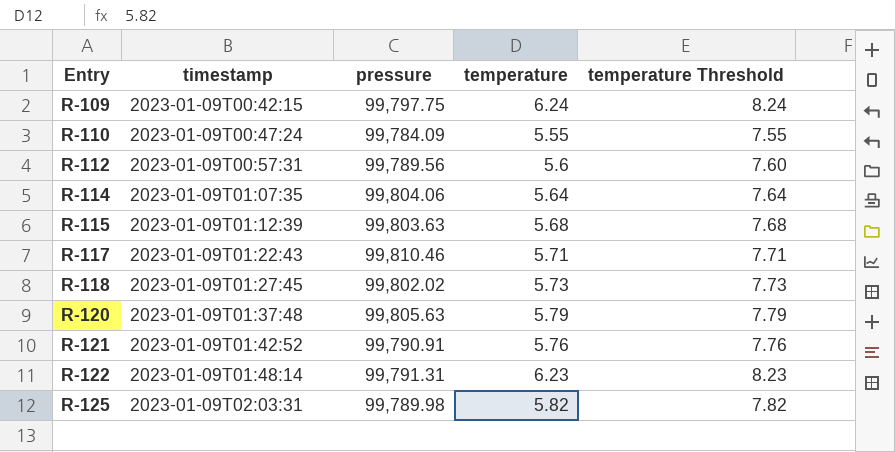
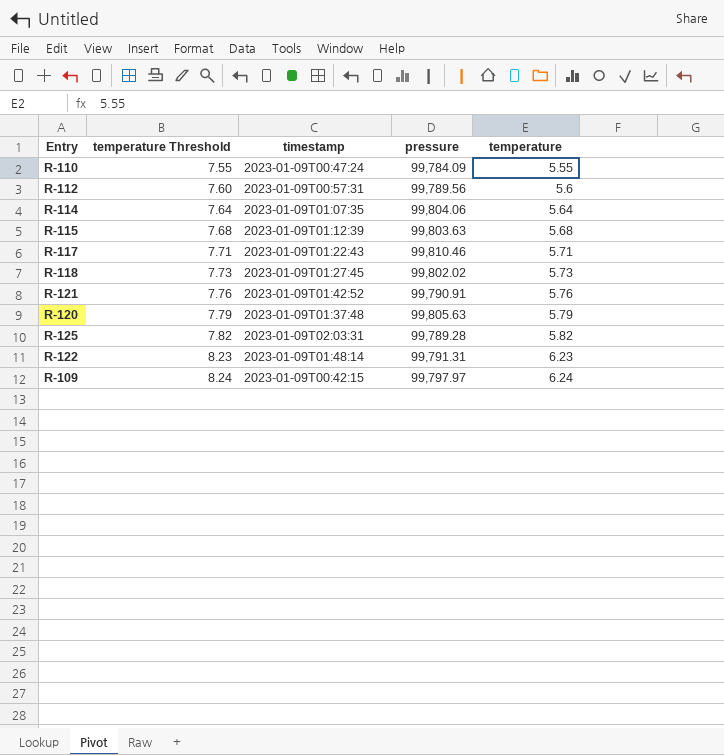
row order: Entry ascending -> temperature Threshold ascending
column temperature Threshold | position: 5 -> 2
R-125 | pressure: 99,789.98 -> 99,789.28
R-109 | pressure: 99,797.75 -> 99,797.97

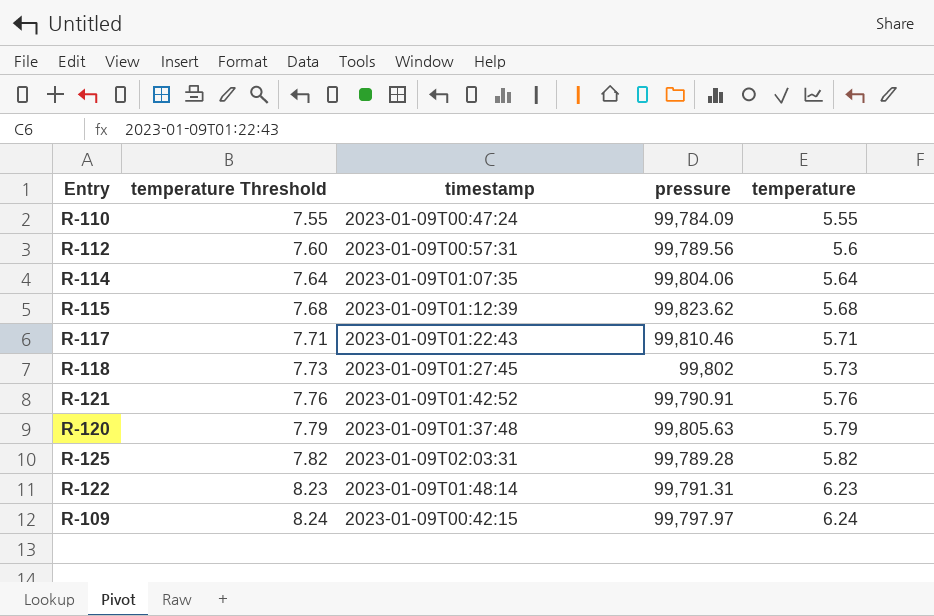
R-115 | pressure: 99,803.63 -> 99,823.62
R-118 | pressure: 99,802.02 -> 99,802

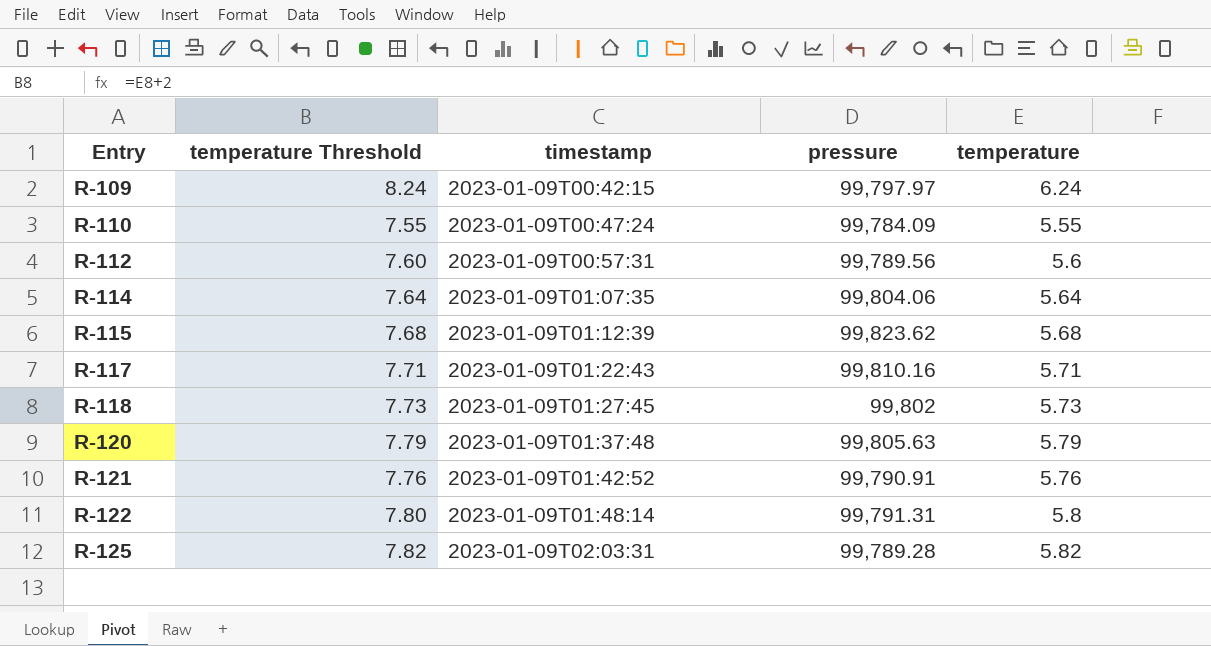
row order: temperature Threshold ascending -> Entry ascending
R-117 | pressure: 99,810.46 -> 99,810.16
R-122 | temperature Threshold: 8.23 -> 7.80
R-122 | temperature: 6.23 -> 5.8

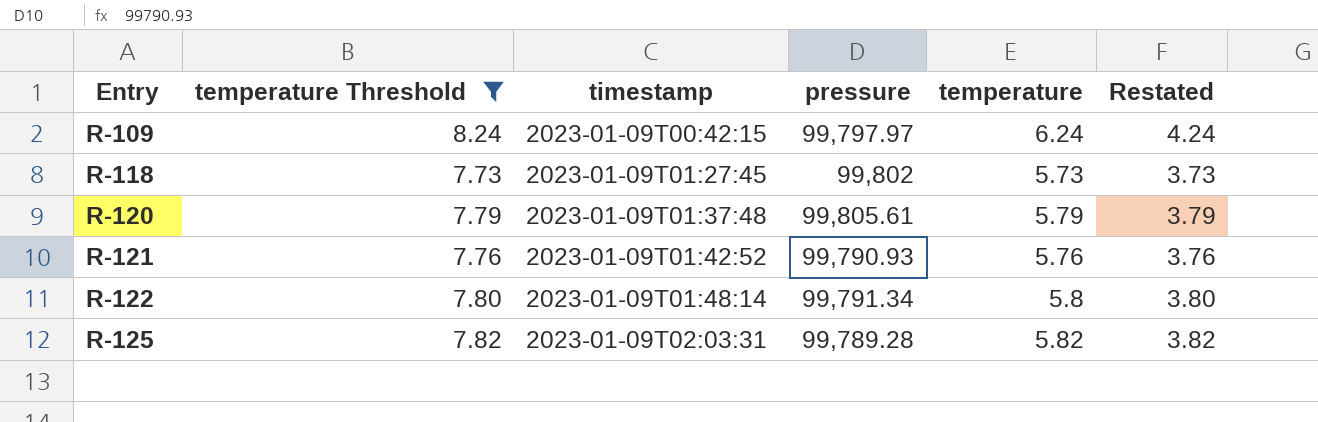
filter: none -> temperature Threshold >= 7.73
column Restated | formula: none -> [temperature] - 2
R-120 | pressure: 99,805.63 -> 99,805.61
R-121 | pressure: 99,790.91 -> 99,790.93
R-122 | pressure: 99,791.31 -> 99,791.34

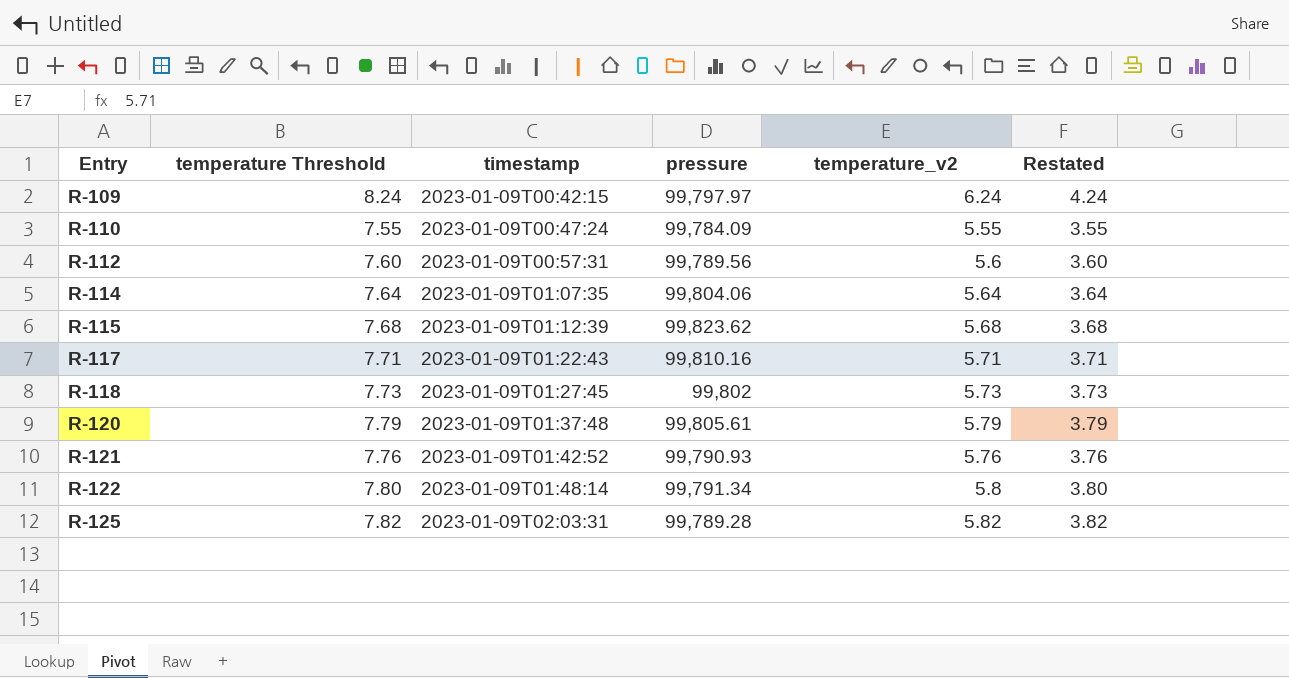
filter: temperature Threshold >= 7.73 -> none
column name: temperature -> temperature_v2

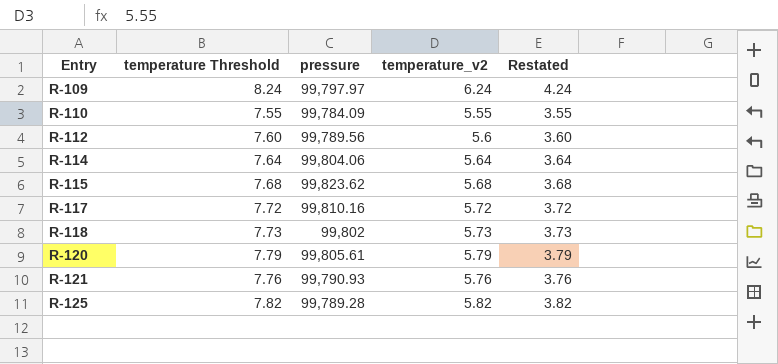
column timestamp | position: 3 -> none
row R-122: 7.80 | 2023-01-09T01:48:14 | 99,791.34 | 5.8 | 3.80 -> none
R-117 | temperature Threshold: 7.71 -> 7.72
R-117 | temperature_v2: 5.71 -> 5.72
R-117 | Restated: 3.71 -> 3.72

